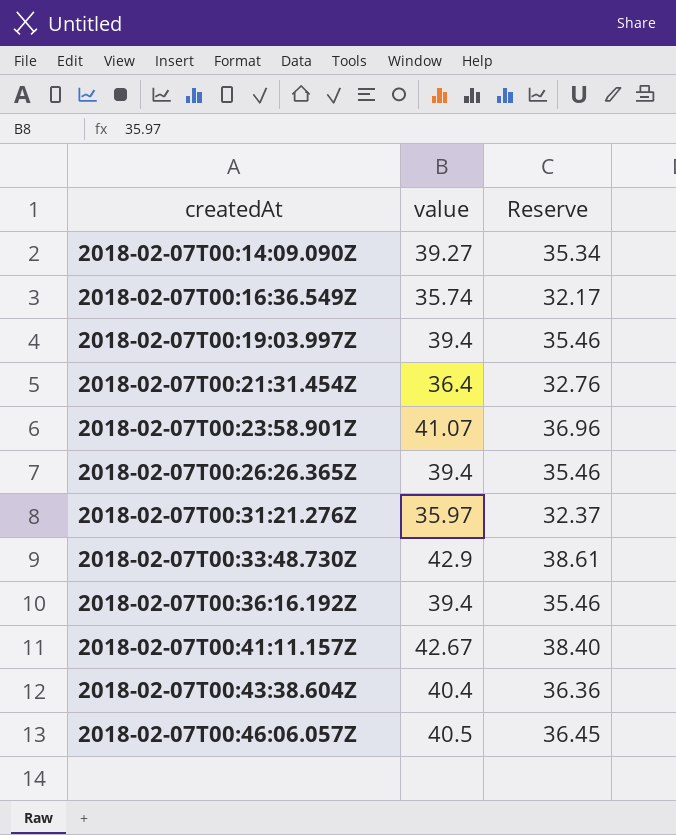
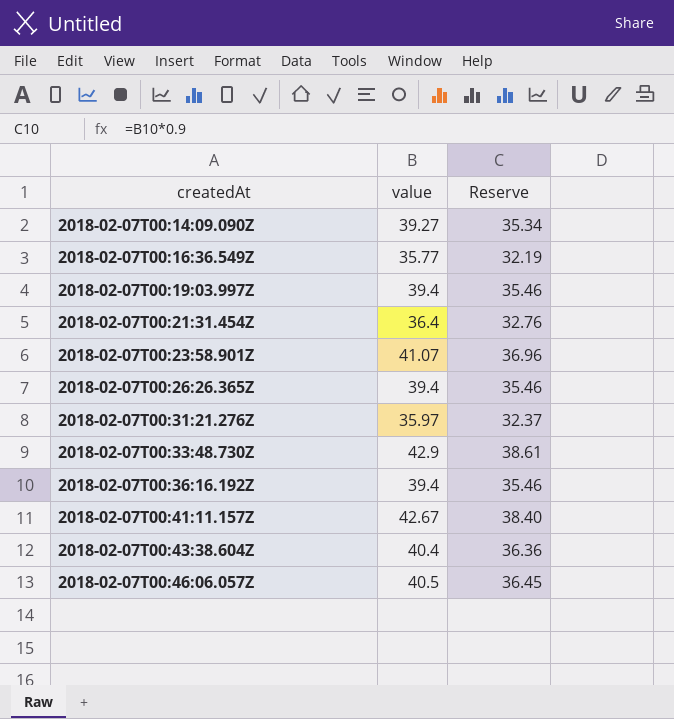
2018-02-07T00:16:36.549Z | value: 35.74 -> 35.77
2018-02-07T00:16:36.549Z | Reserve: 32.17 -> 32.19

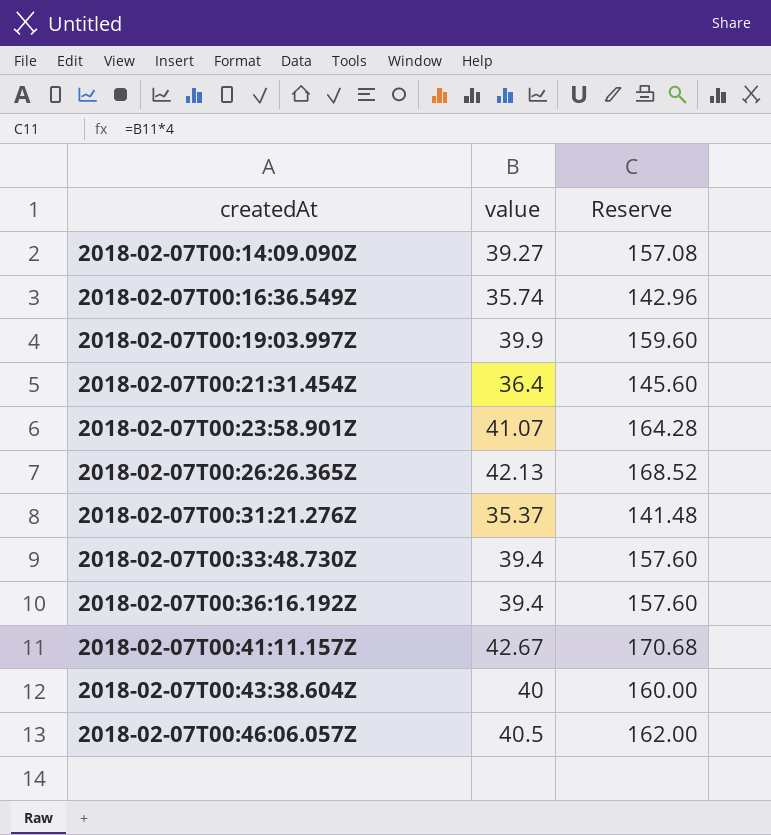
column Reserve | formula: [value] * 0.9 -> [value] * 4
2018-02-07T00:16:36.549Z | value: 35.77 -> 35.74
2018-02-07T00:19:03.997Z | value: 39.4 -> 39.9
2018-02-07T00:26:26.365Z | value: 39.4 -> 42.13
2018-02-07T00:31:21.276Z | value: 35.97 -> 35.37
2018-02-07T00:33:48.730Z | value: 42.9 -> 39.4
2018-02-07T00:43:38.604Z | value: 40.4 -> 40

